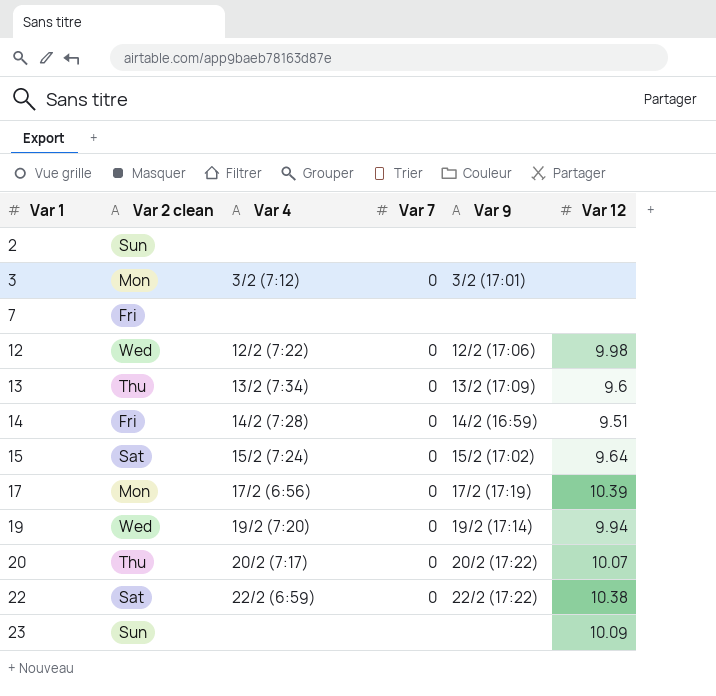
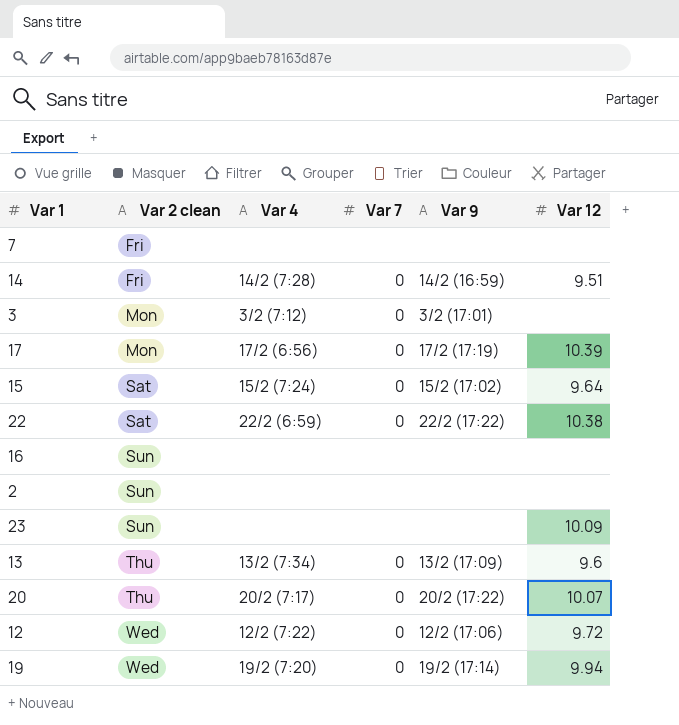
row order: Var 1 ascending -> Var 2 clean ascending
row 16: none -> Sun | none | none | none | none
12 | Var 12: 9.98 -> 9.72

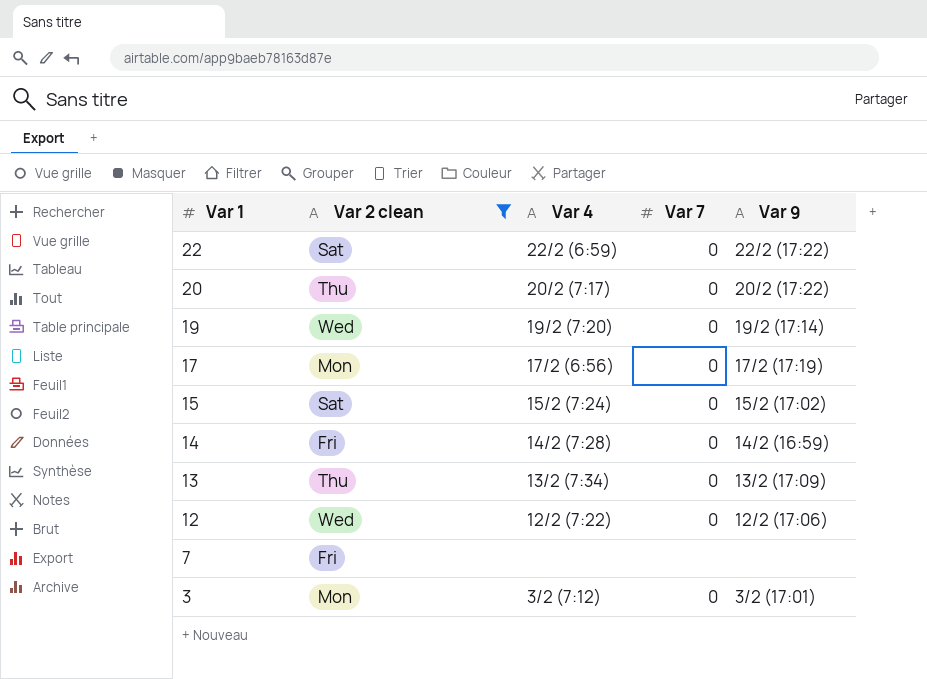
filter: none -> Var 2 clean != Sun
row order: Var 2 clean ascending -> Var 1 descending
column Var 12 | position: 6 -> none

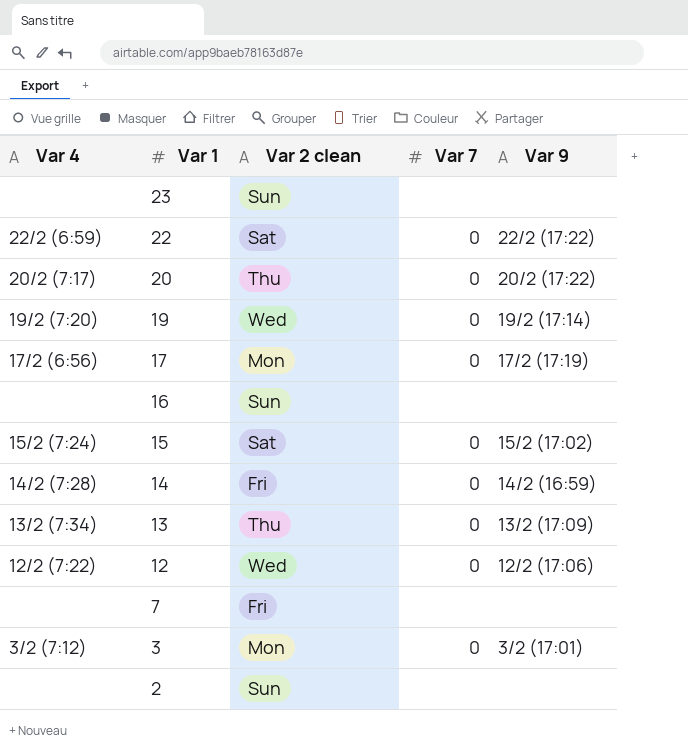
filter: Var 2 clean != Sun -> none
column Var 4 | position: 3 -> 1

